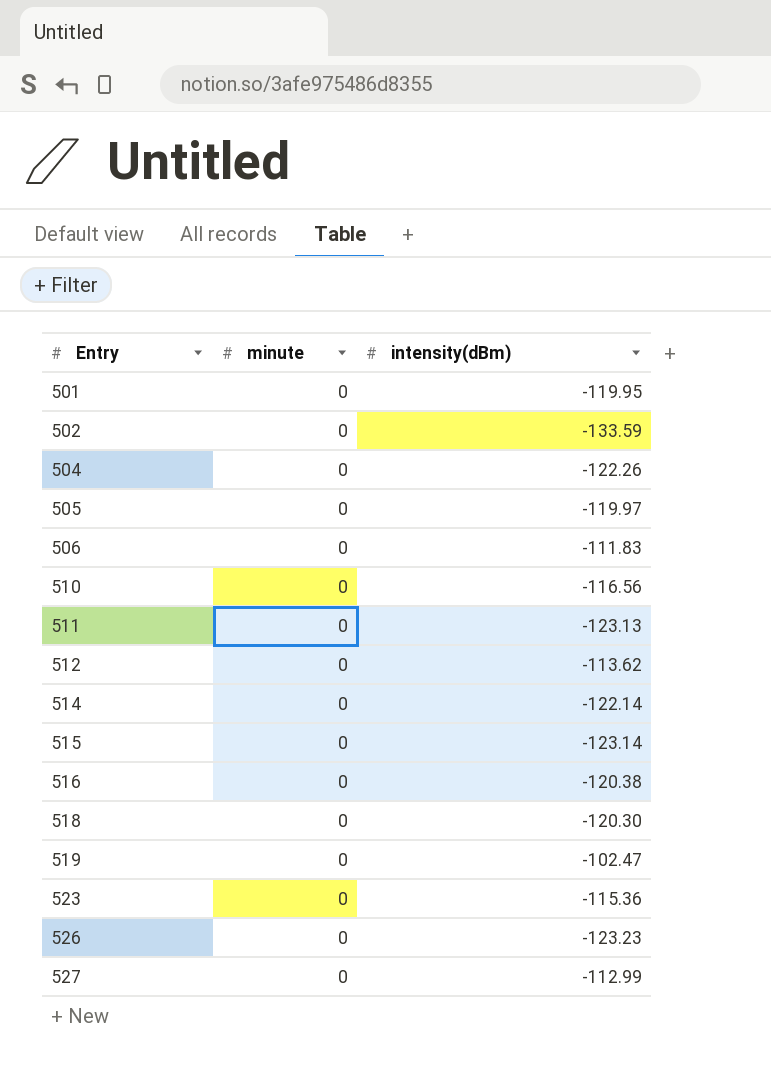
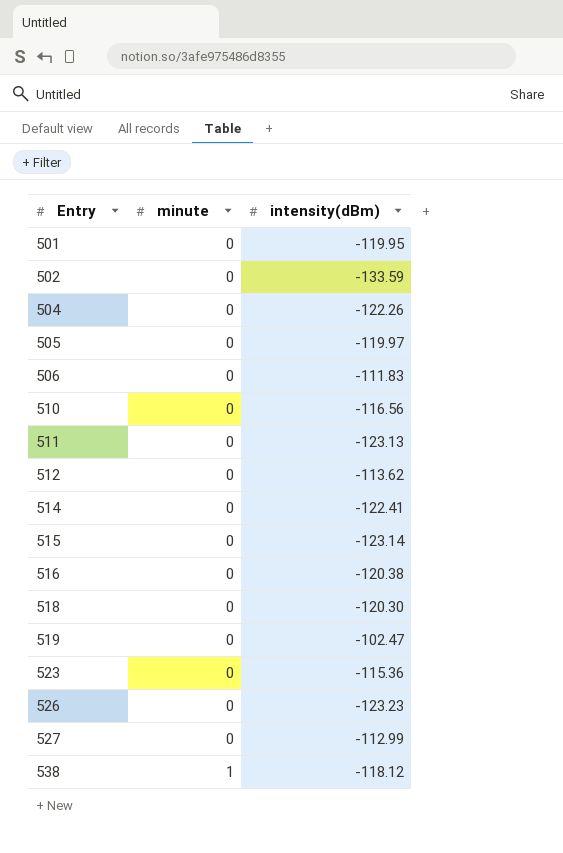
514 | intensity(dBm): -122.14 -> -122.41
row 538: none -> 1 | -118.12

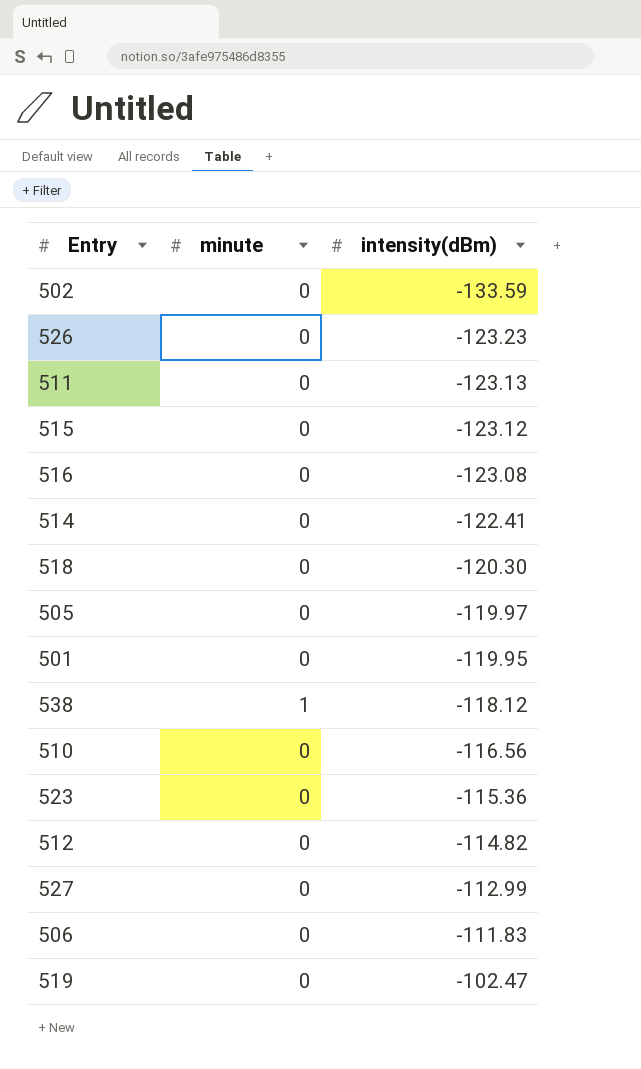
row order: Entry ascending -> intensity(dBm) ascending
row 504: 0 | -122.26 -> none
515 | intensity(dBm): -123.14 -> -123.12
516 | intensity(dBm): -120.38 -> -123.08
512 | intensity(dBm): -113.62 -> -114.82

